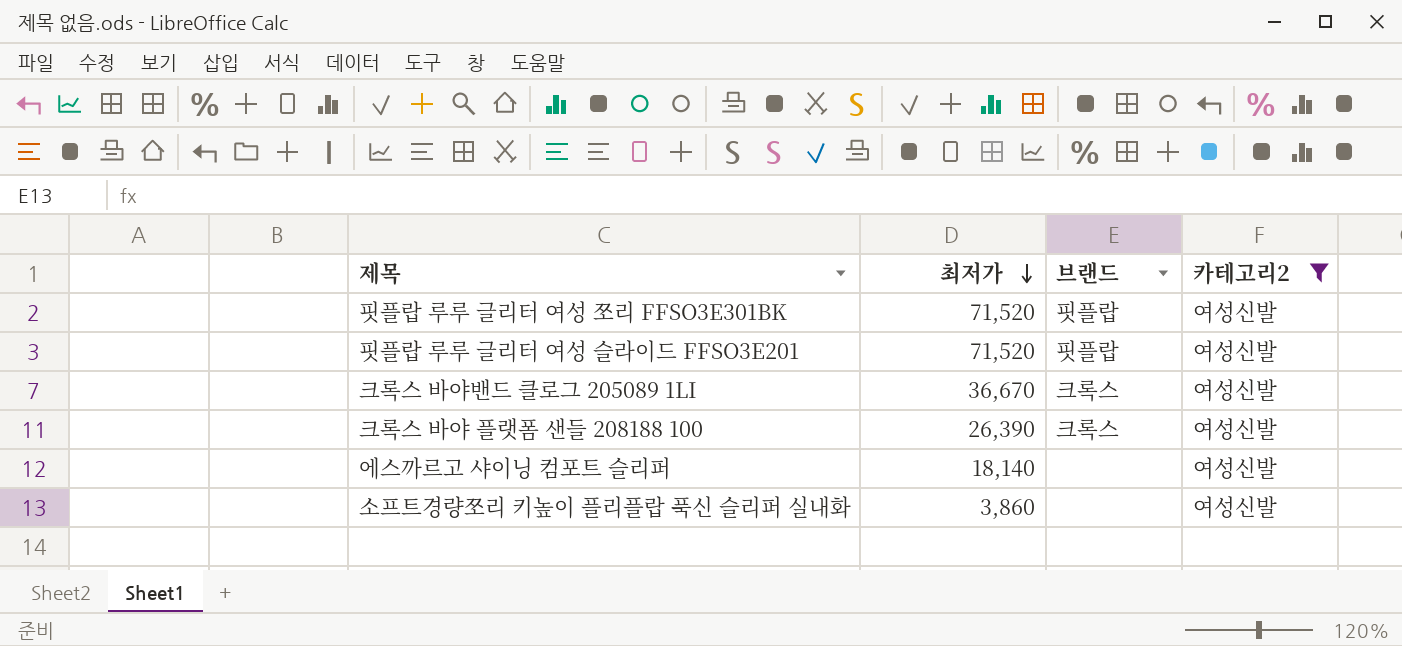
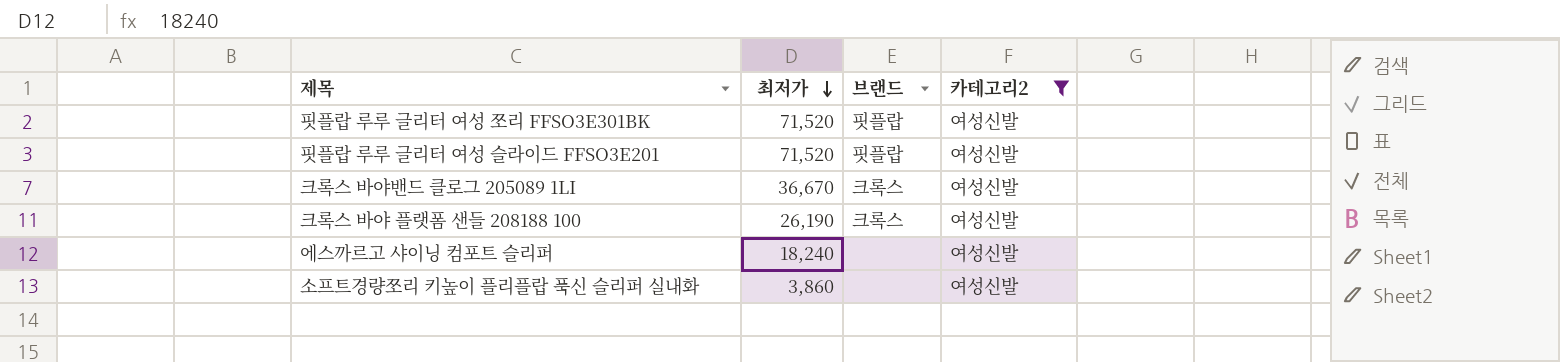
크록스 바야 플랫폼 샌들 208188 100 | 최저가: 26,390 -> 26,190
에스까르고 샤이닝 컴포트 슬리퍼 | 최저가: 18,140 -> 18,240

